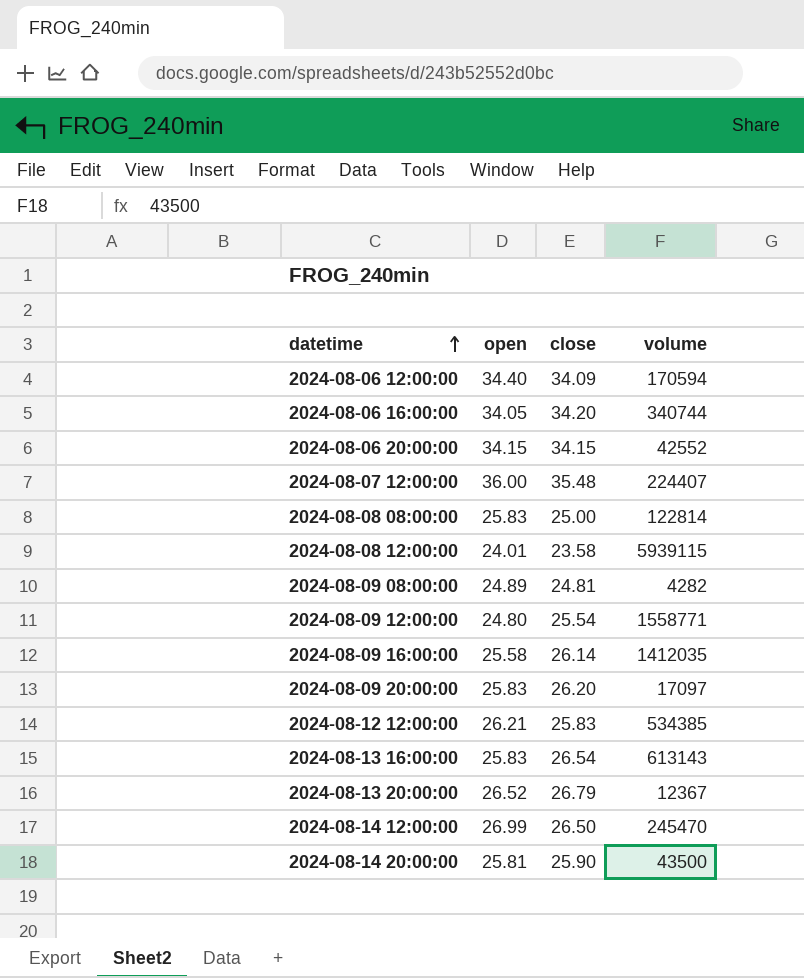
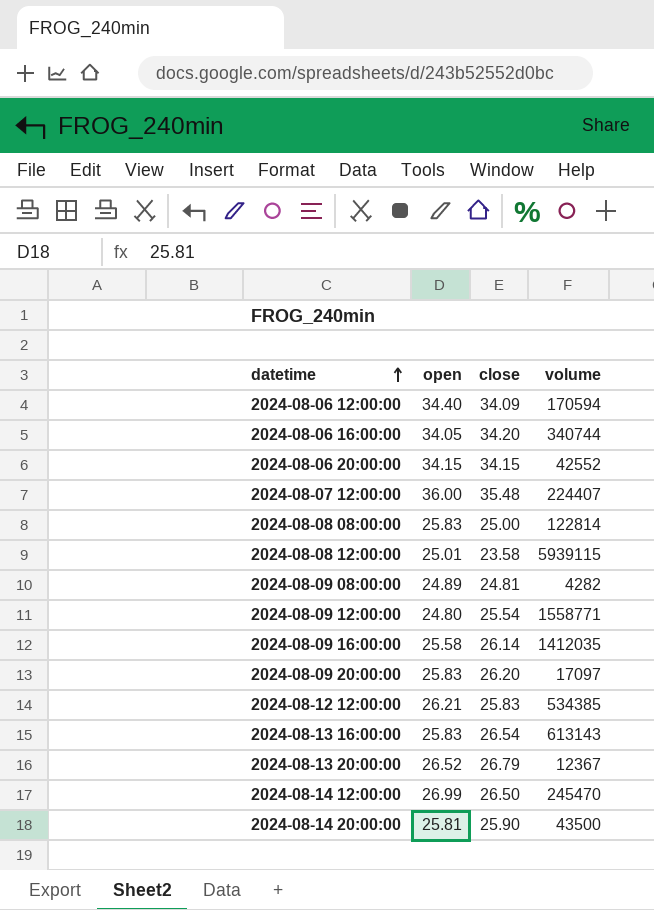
2024-08-08 12:00:00 | open: 24.01 -> 25.01

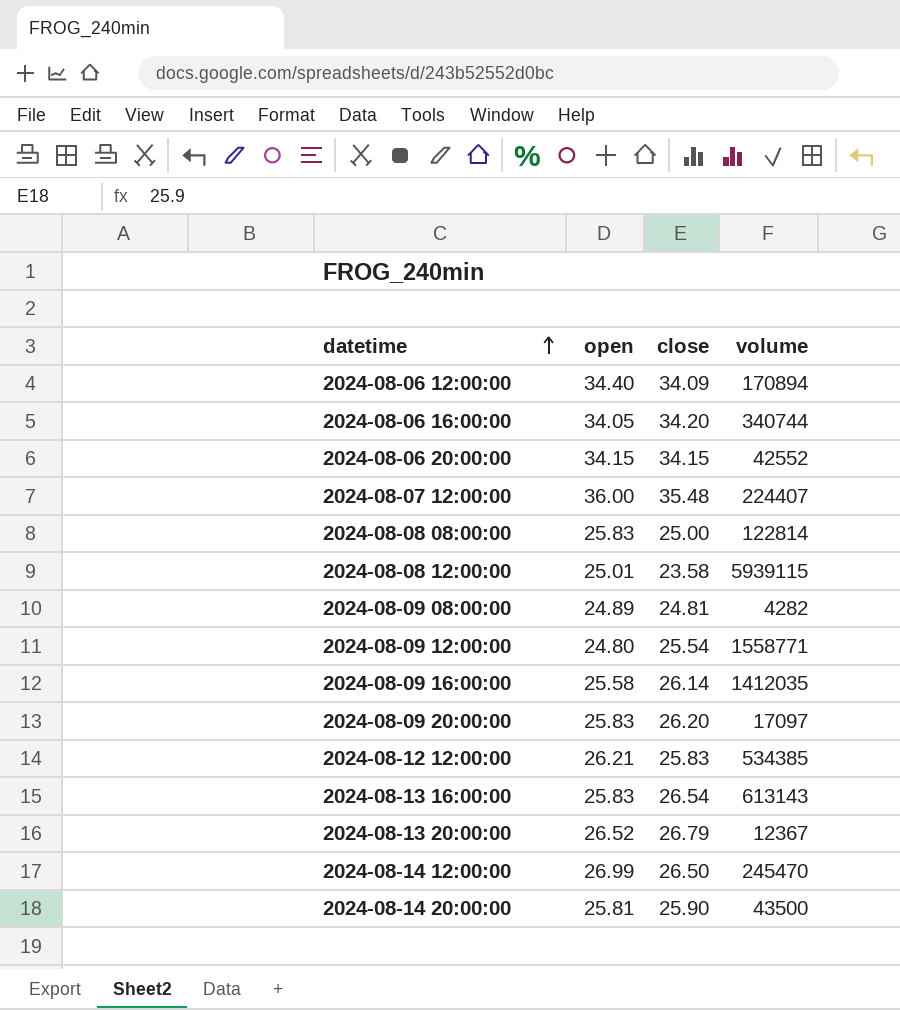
2024-08-06 12:00:00 | volume: 170594 -> 170894

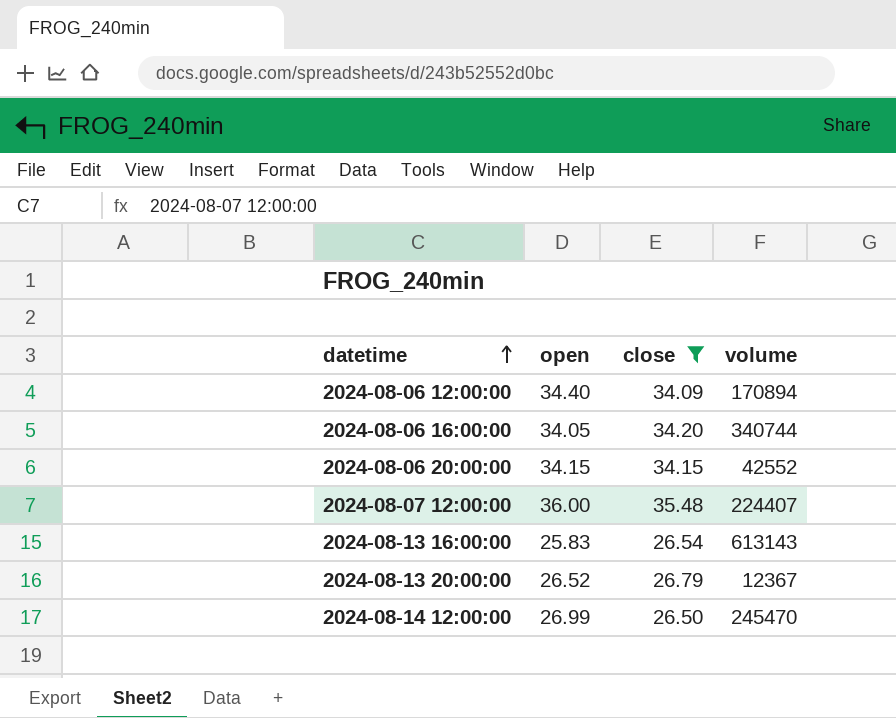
filter: none -> close >= 26.50

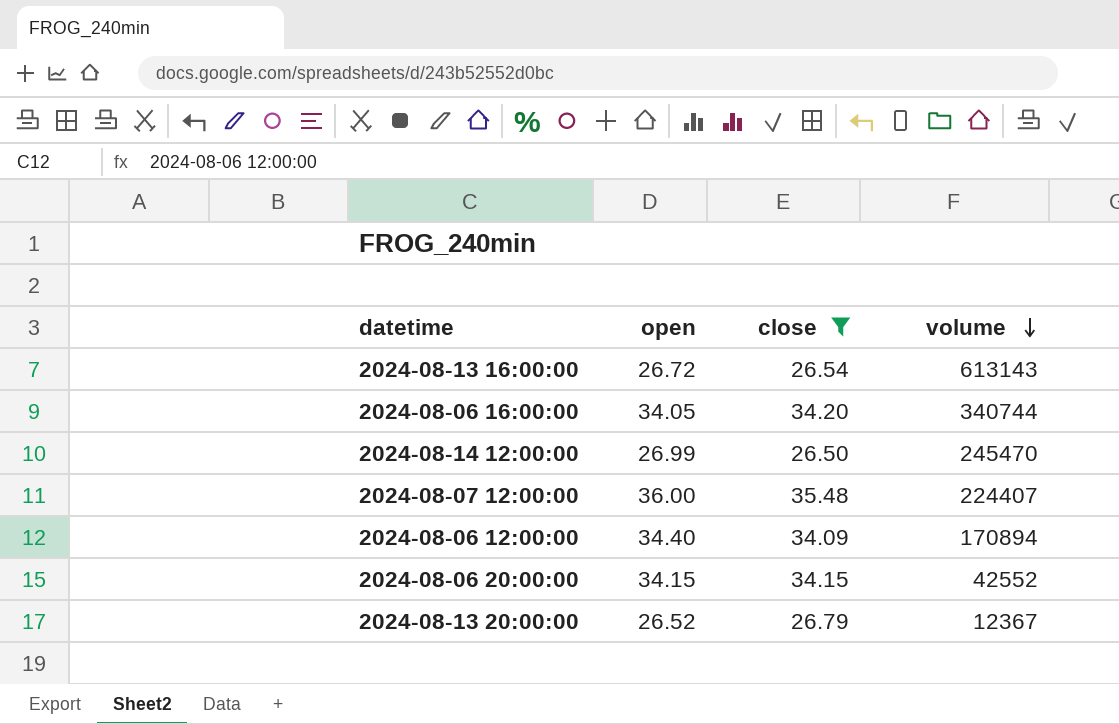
row order: datetime ascending -> volume descending
2024-08-13 16:00:00 | open: 25.83 -> 26.72

